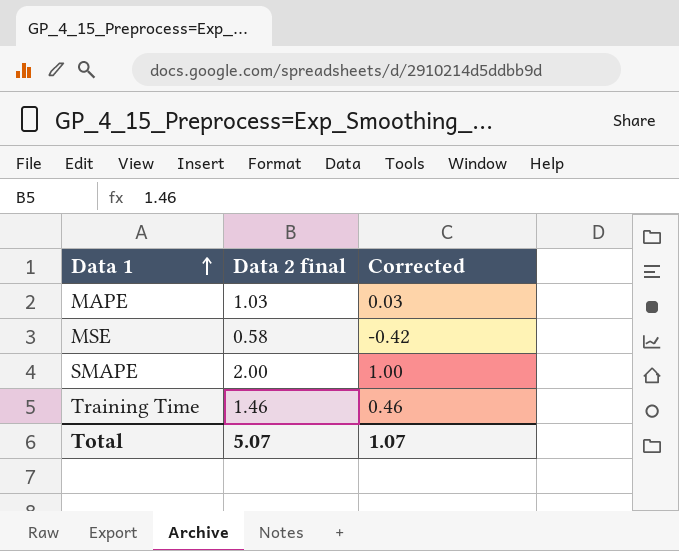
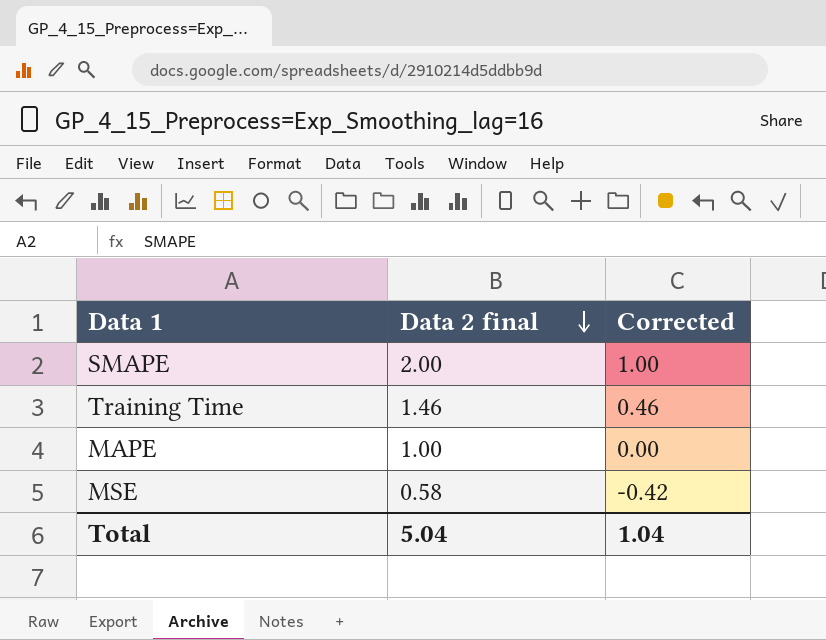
row order: Data 1 ascending -> Data 2 final descending
MAPE | Data 2 final: 1.03 -> 1.00
MAPE | Corrected: 0.03 -> 0.00
Total | Data 2 final: 5.07 -> 5.04
Total | Corrected: 1.07 -> 1.04

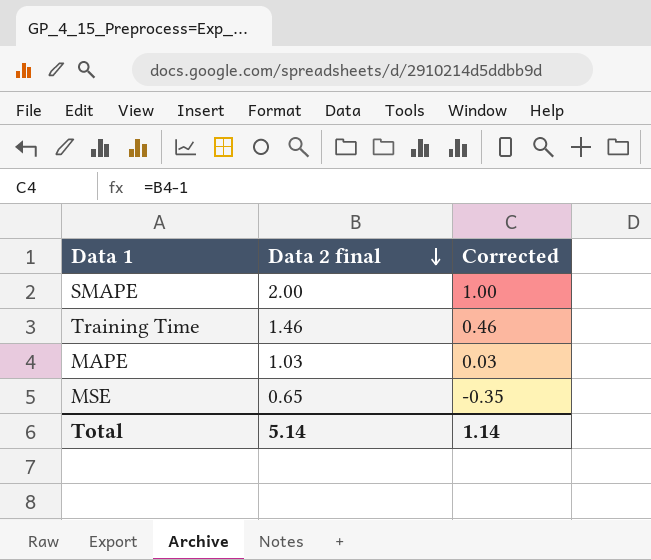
MAPE | Data 2 final: 1.00 -> 1.03
MAPE | Corrected: 0.00 -> 0.03
MSE | Data 2 final: 0.58 -> 0.65
MSE | Corrected: -0.42 -> -0.35
Total | Data 2 final: 5.04 -> 5.14
Total | Corrected: 1.04 -> 1.14

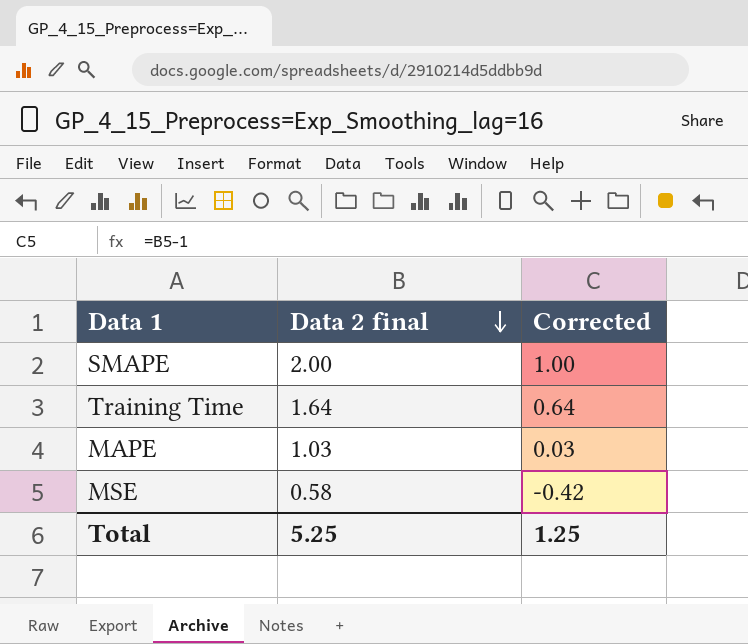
Training Time | Data 2 final: 1.46 -> 1.64
Training Time | Corrected: 0.46 -> 0.64
MSE | Data 2 final: 0.65 -> 0.58
MSE | Corrected: -0.35 -> -0.42
Total | Data 2 final: 5.14 -> 5.25
Total | Corrected: 1.14 -> 1.25

